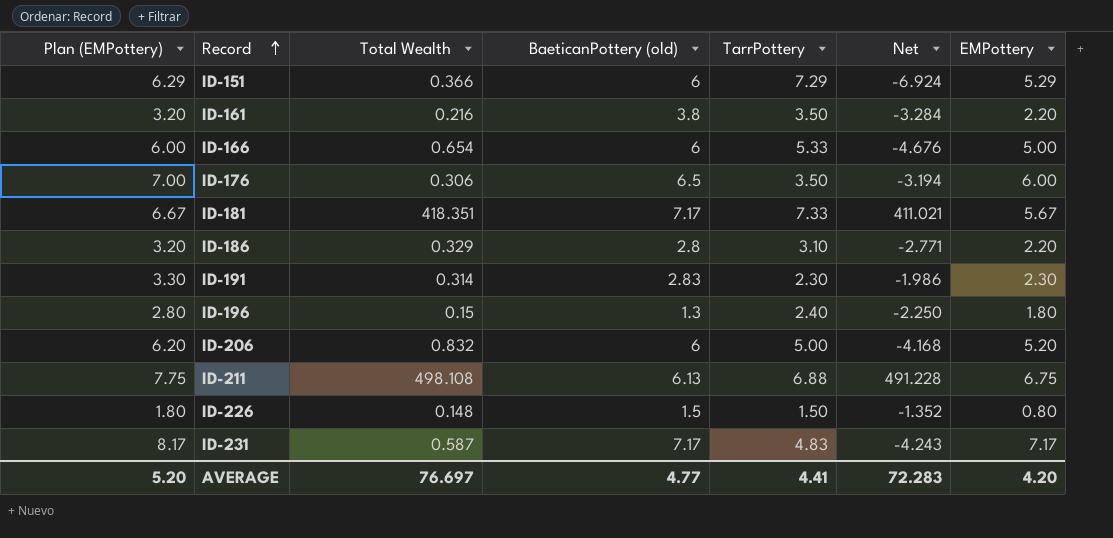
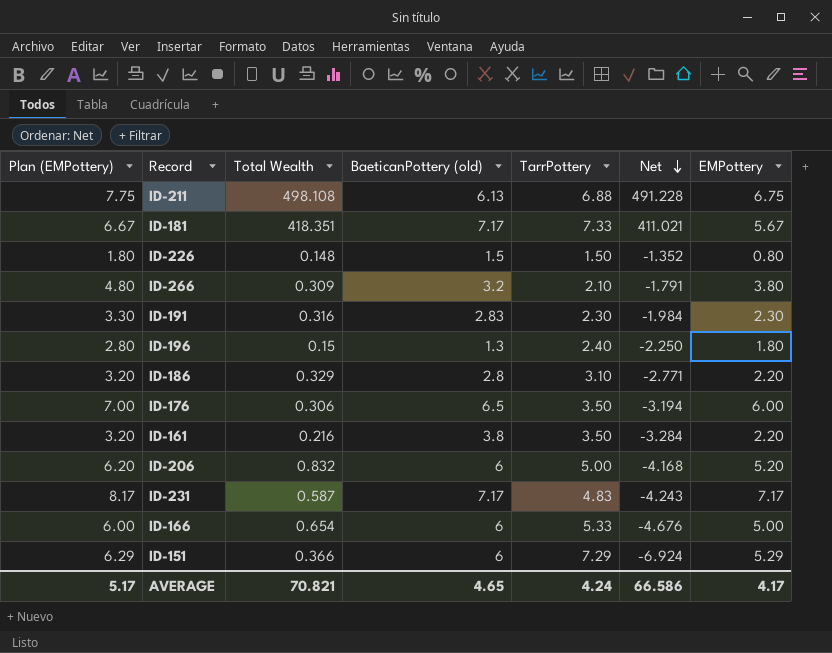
row order: Record ascending -> Net descending
row ID-266: none -> 4.80 | 0.309 | 3.2 | 2.10 | -1.791 | 3.80
ID-191 | Total Wealth: 0.314 -> 0.316
ID-191 | Net: -1.986 -> -1.984
AVERAGE | Plan (EMPottery): 5.20 -> 5.17
AVERAGE | Total Wealth: 76.697 -> 70.821
AVERAGE | BaeticanPottery (old): 4.77 -> 4.65
AVERAGE | TarrPottery: 4.41 -> 4.24
AVERAGE | Net: 72.283 -> 66.586
AVERAGE | EMPottery: 4.20 -> 4.17

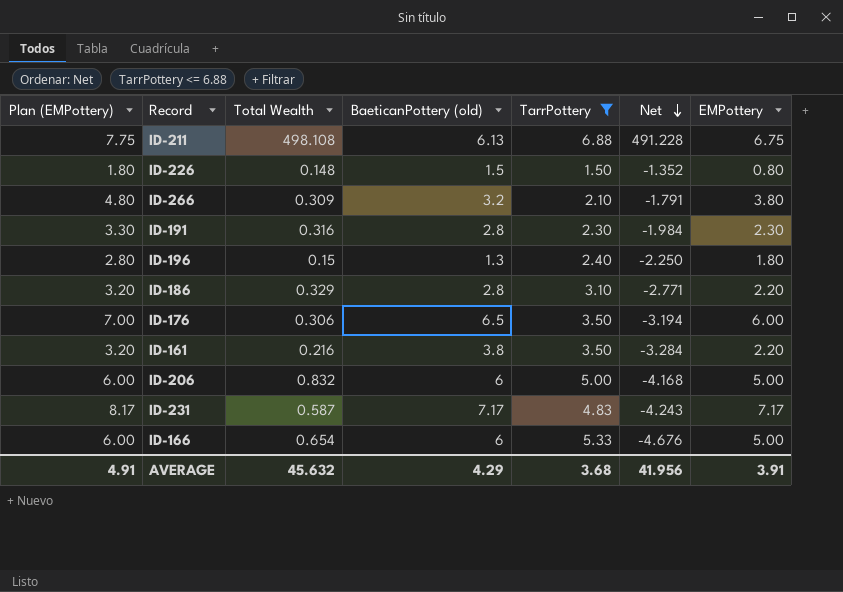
filter: none -> TarrPottery <= 6.88
ID-191 | BaeticanPottery (old): 2.83 -> 2.8
ID-206 | Plan (EMPottery): 6.20 -> 6.00
ID-206 | EMPottery: 5.20 -> 5.00
AVERAGE | Plan (EMPottery): 5.17 -> 4.91
AVERAGE | Total Wealth: 70.821 -> 45.632
AVERAGE | BaeticanPottery (old): 4.65 -> 4.29
AVERAGE | TarrPottery: 4.24 -> 3.68
AVERAGE | Net: 66.586 -> 41.956
AVERAGE | EMPottery: 4.17 -> 3.91

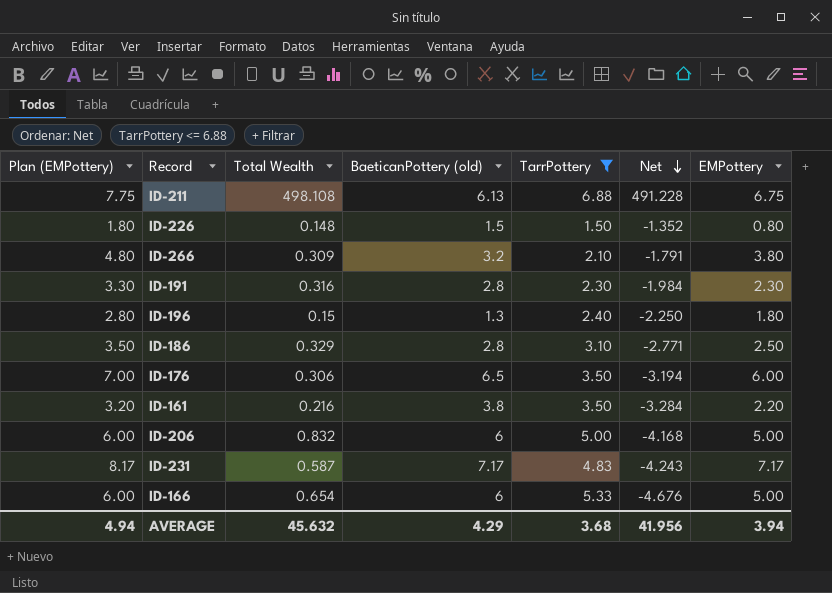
ID-186 | Plan (EMPottery): 3.20 -> 3.50
ID-186 | EMPottery: 2.20 -> 2.50
AVERAGE | Plan (EMPottery): 4.91 -> 4.94
AVERAGE | EMPottery: 3.91 -> 3.94

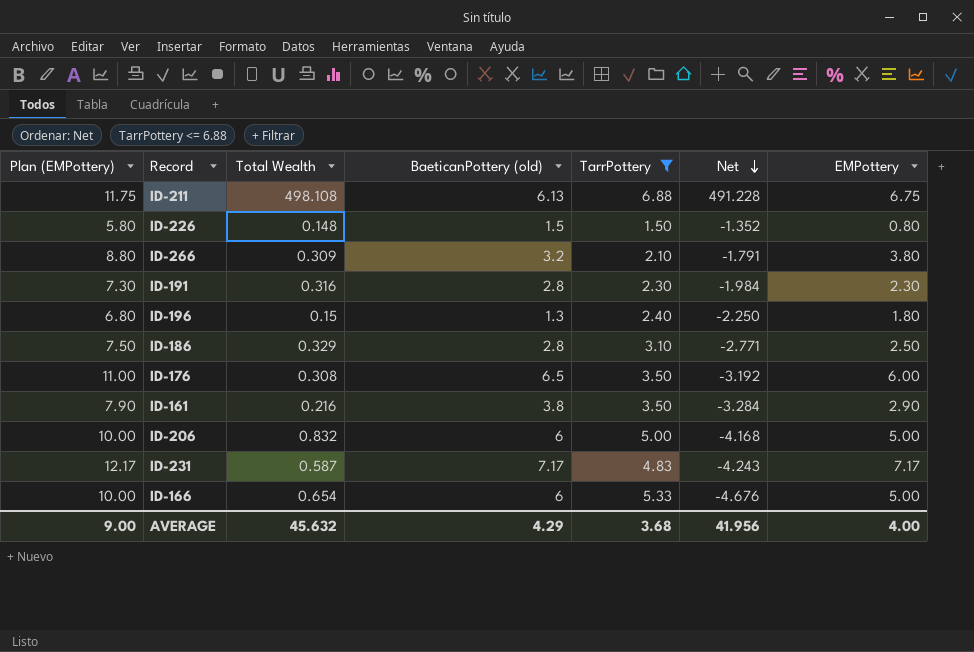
column Plan (EMPottery) | formula: [EMPottery] + 1 -> [EMPottery] + 5
ID-176 | Total Wealth: 0.306 -> 0.308
ID-176 | Net: -3.194 -> -3.192
ID-161 | EMPottery: 2.20 -> 2.90
AVERAGE | Plan (EMPottery): 4.94 -> 9.00
AVERAGE | EMPottery: 3.94 -> 4.00

